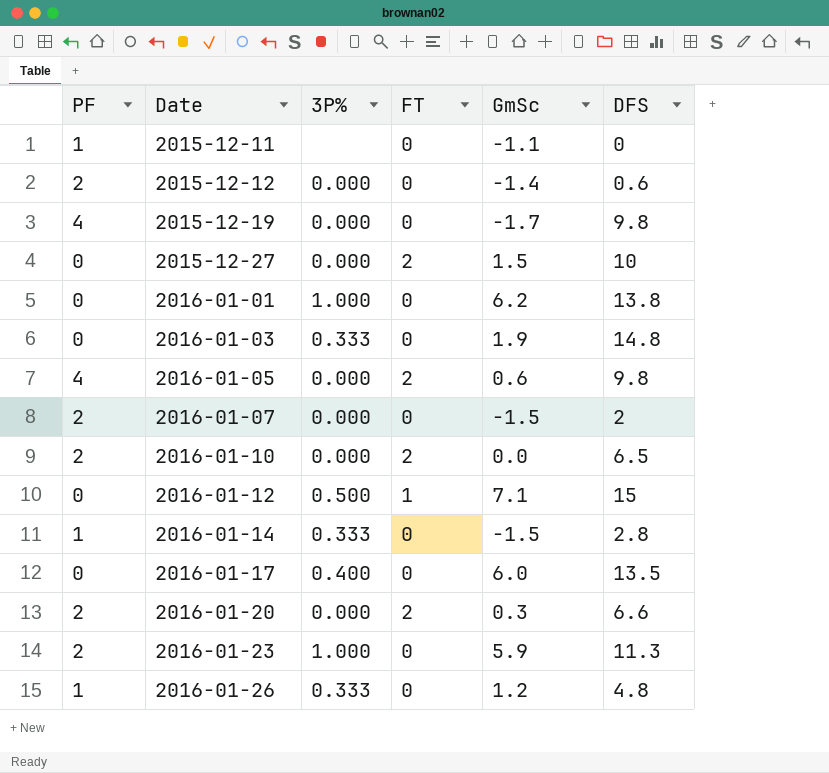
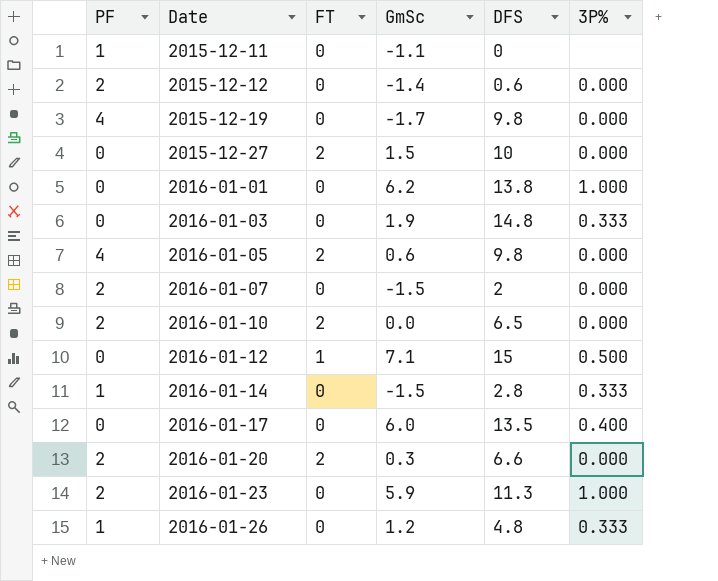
column 3P% | position: 3 -> 6

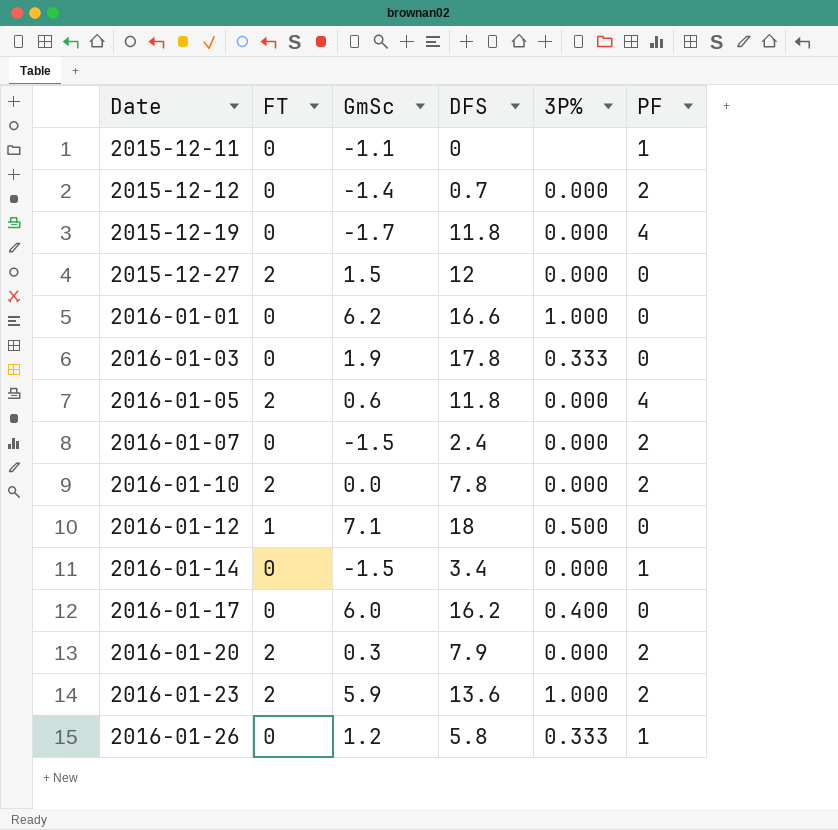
column PF | position: 1 -> 6
2015-12-12 | DFS: 0.6 -> 0.7
2015-12-19 | DFS: 9.8 -> 11.8
2015-12-27 | DFS: 10 -> 12
2016-01-01 | DFS: 13.8 -> 16.6
2016-01-03 | DFS: 14.8 -> 17.8
2016-01-05 | DFS: 9.8 -> 11.8
2016-01-07 | DFS: 2 -> 2.4
2016-01-10 | DFS: 6.5 -> 7.8
2016-01-12 | DFS: 15 -> 18
2016-01-14 | DFS: 2.8 -> 3.4
2016-01-14 | 3P%: 0.333 -> 0.000
2016-01-17 | DFS: 13.5 -> 16.2
2016-01-20 | DFS: 6.6 -> 7.9
2016-01-23 | FT: 0 -> 2
2016-01-23 | DFS: 11.3 -> 13.6
2016-01-26 | DFS: 4.8 -> 5.8

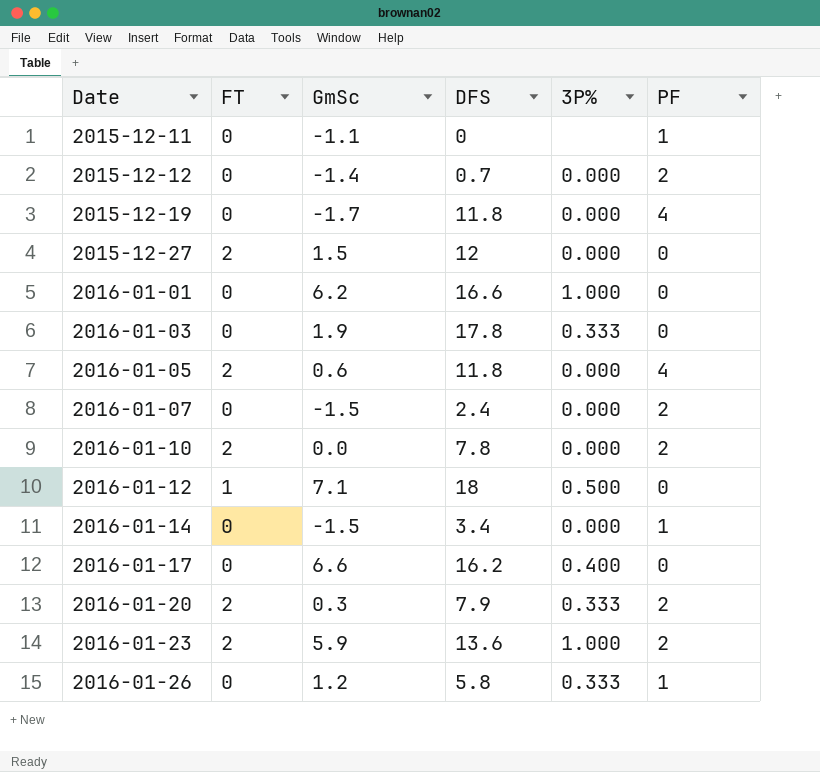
2016-01-17 | GmSc: 6.0 -> 6.6
2016-01-20 | 3P%: 0.000 -> 0.333

